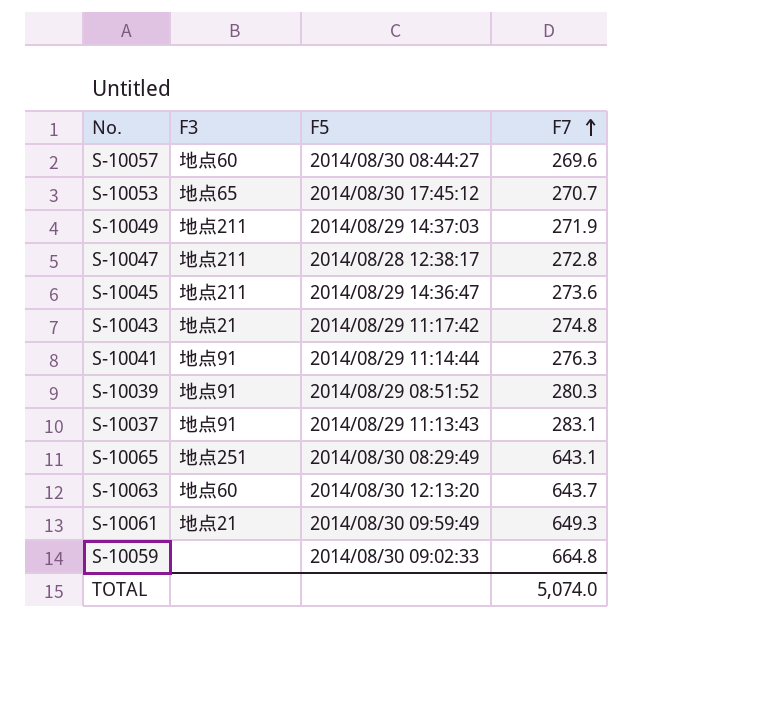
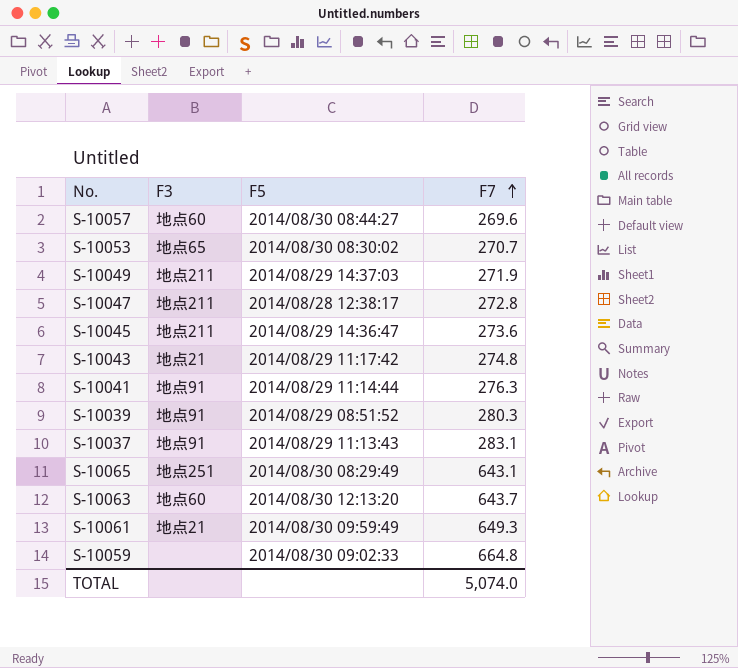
S-10053 | F5: 2014/08/30 17:45:12 -> 2014/08/30 08:30:02

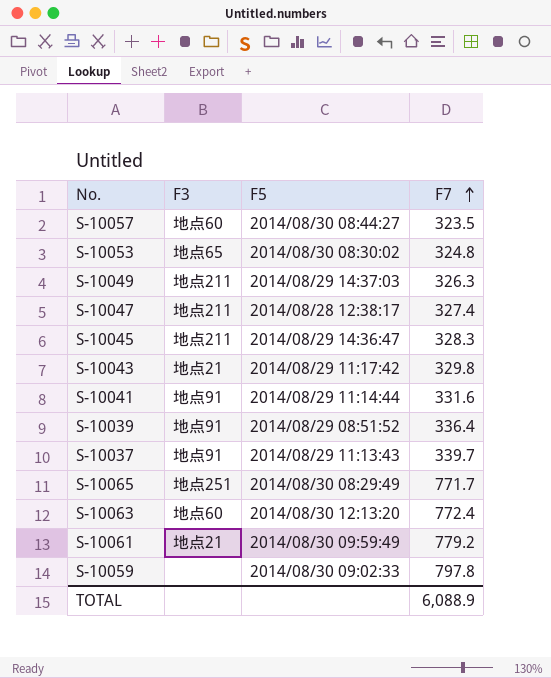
S-10057 | F7: 269.6 -> 323.5
S-10053 | F7: 270.7 -> 324.8
S-10049 | F7: 271.9 -> 326.3
S-10047 | F7: 272.8 -> 327.4
S-10045 | F7: 273.6 -> 328.3
S-10043 | F7: 274.8 -> 329.8
S-10041 | F7: 276.3 -> 331.6
S-10039 | F7: 280.3 -> 336.4
S-10037 | F7: 283.1 -> 339.7
S-10065 | F7: 643.1 -> 771.7
S-10063 | F7: 643.7 -> 772.4
S-10061 | F7: 649.3 -> 779.2
S-10059 | F7: 664.8 -> 797.8
TOTAL | F7: 5,074.0 -> 6,088.9

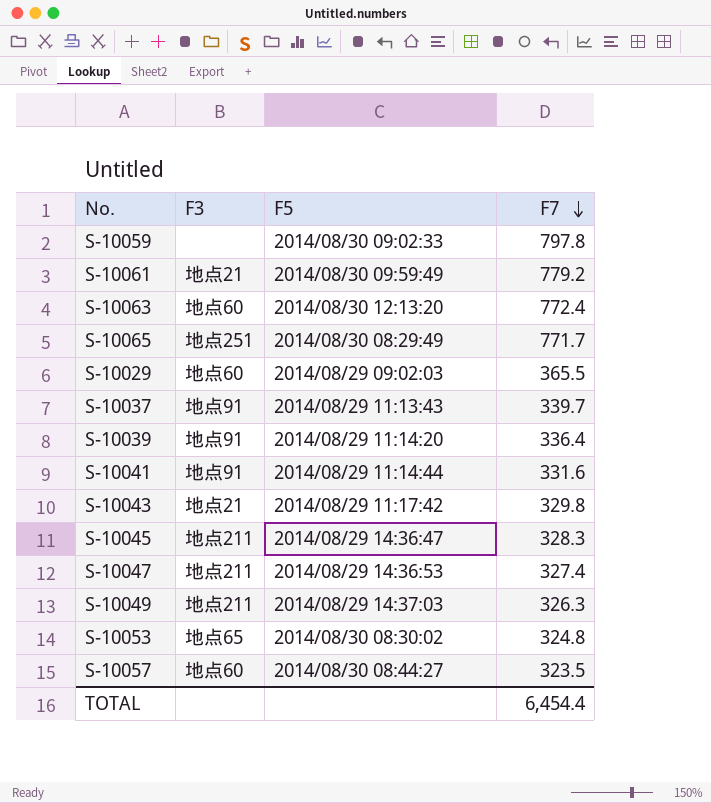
row order: F7 ascending -> F7 descending
row S-10029: none -> 地点60 | 2014/08/29 09:02:03 | 365.5
S-10039 | F5: 2014/08/29 08:51:52 -> 2014/08/29 11:14:20
S-10047 | F5: 2014/08/28 12:38:17 -> 2014/08/29 14:36:53
TOTAL | F7: 6,088.9 -> 6,454.4

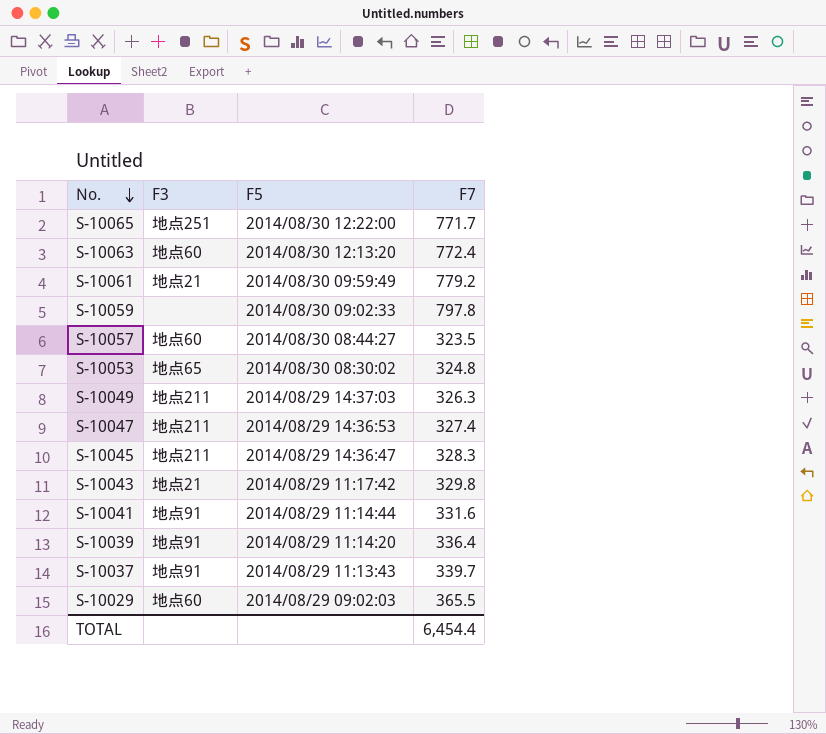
row order: F7 descending -> No. descending
S-10065 | F5: 2014/08/30 08:29:49 -> 2014/08/30 12:22:00

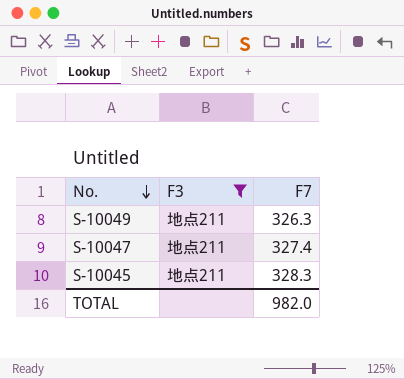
filter: none -> F3 = 地点211
column F5 | position: 3 -> none
TOTAL | F7: 6,454.4 -> 982.0

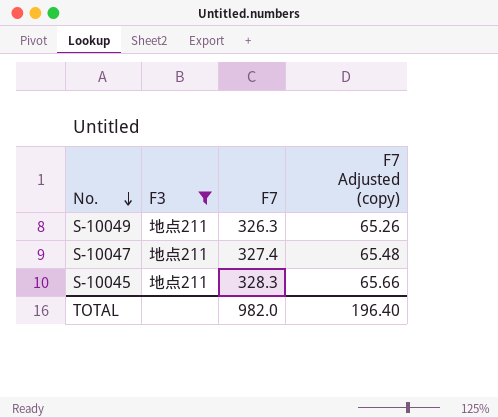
column F7 Adjusted (copy) | formula: none -> [F7] * 0.2

